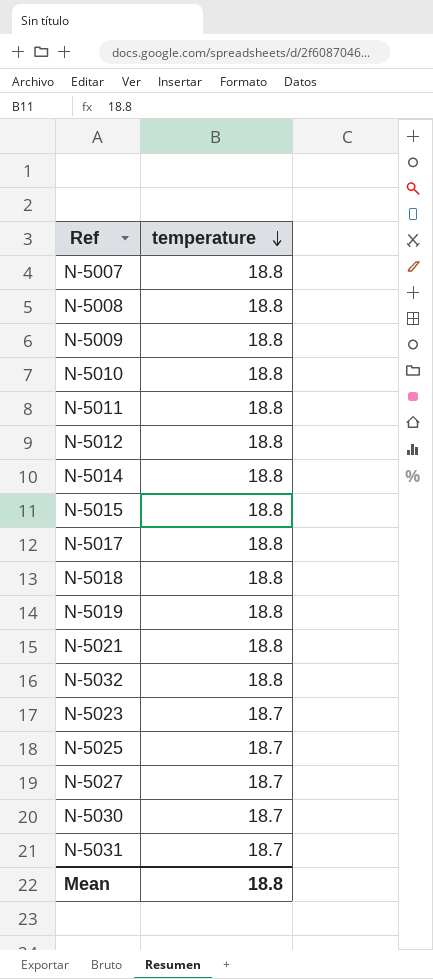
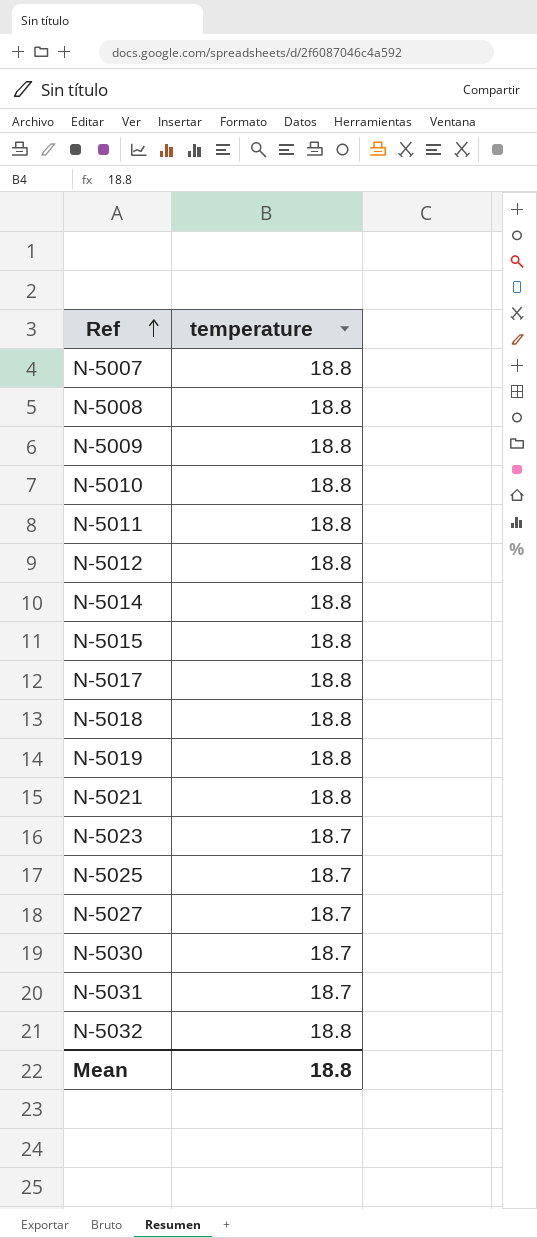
row order: temperature descending -> Ref ascending

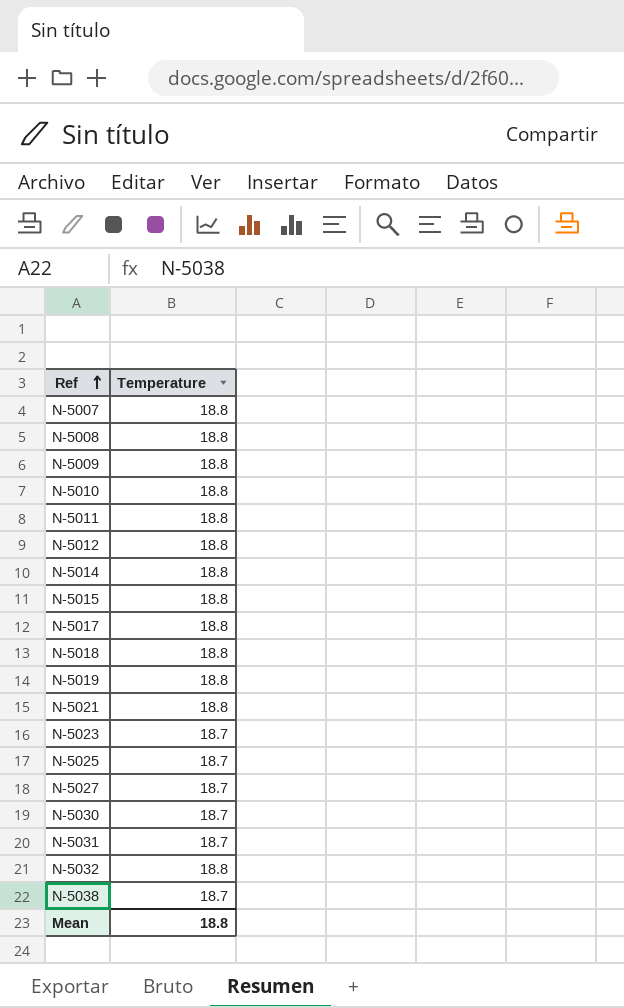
column name: temperature -> Temperature
row N-5038: none -> 18.7

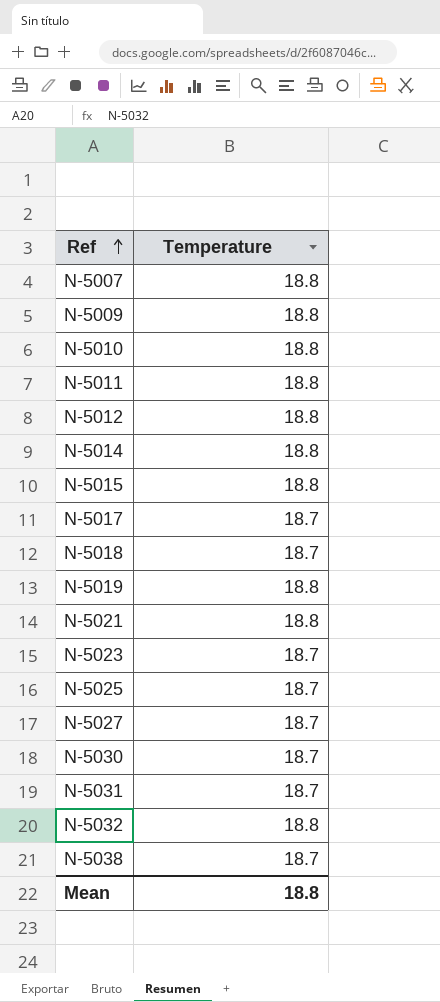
row N-5008: 18.8 -> none
N-5017 | Temperature: 18.8 -> 18.7
N-5018 | Temperature: 18.8 -> 18.7

